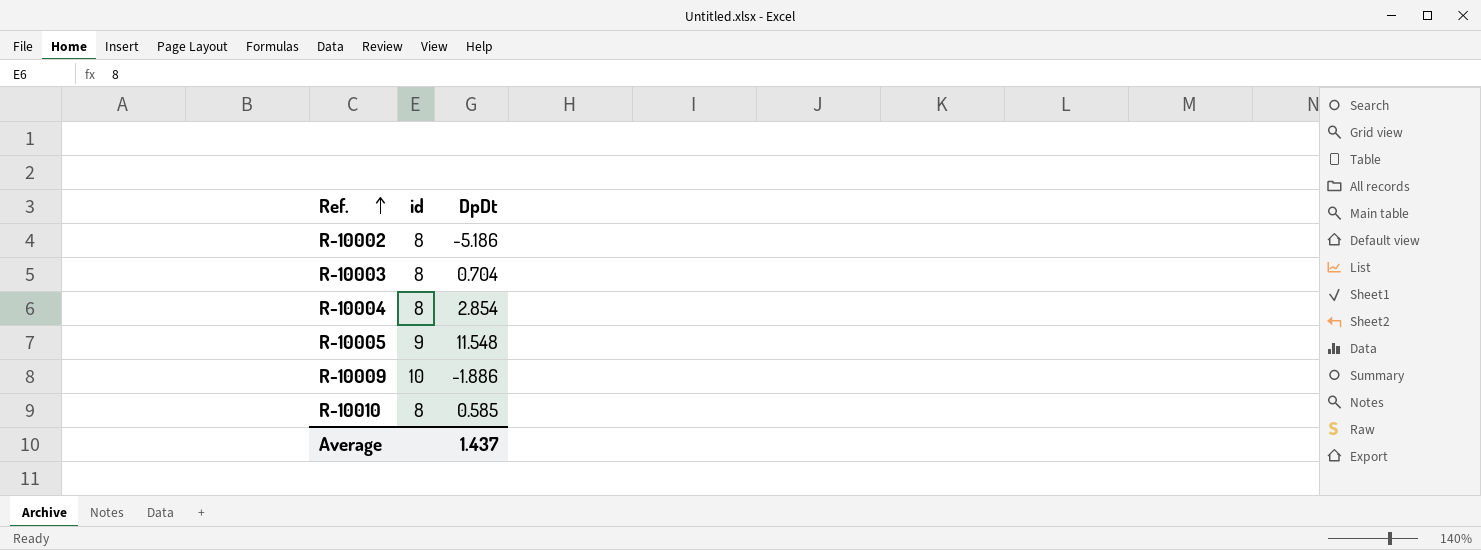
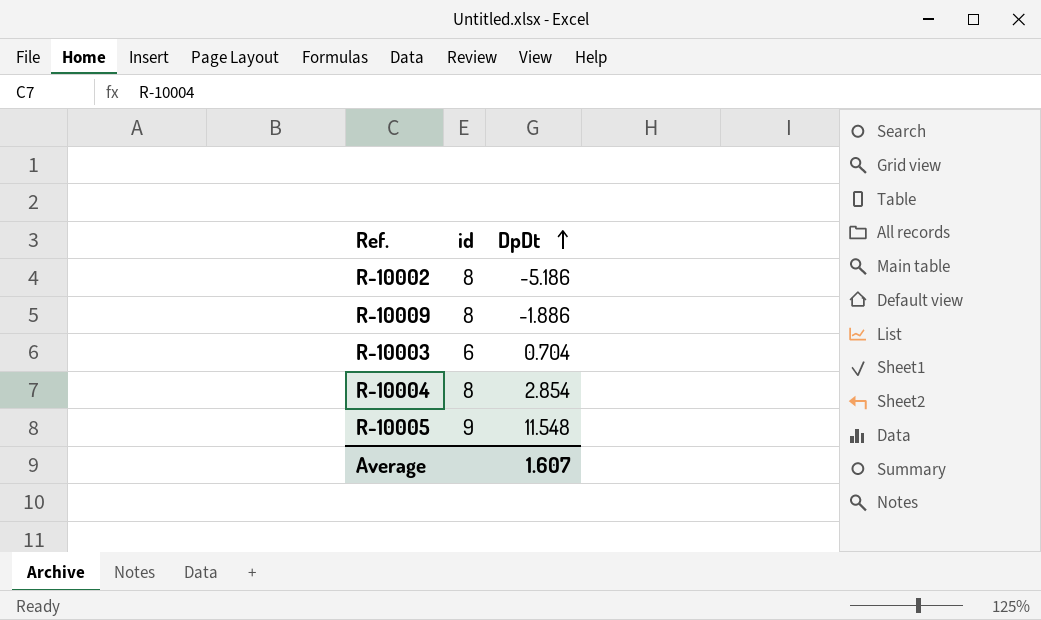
row order: Ref. ascending -> DpDt ascending
row R-10010: 8 | 0.585 -> none
R-10009 | id: 10 -> 8
R-10003 | id: 8 -> 6
Average | DpDt: 1.437 -> 1.607

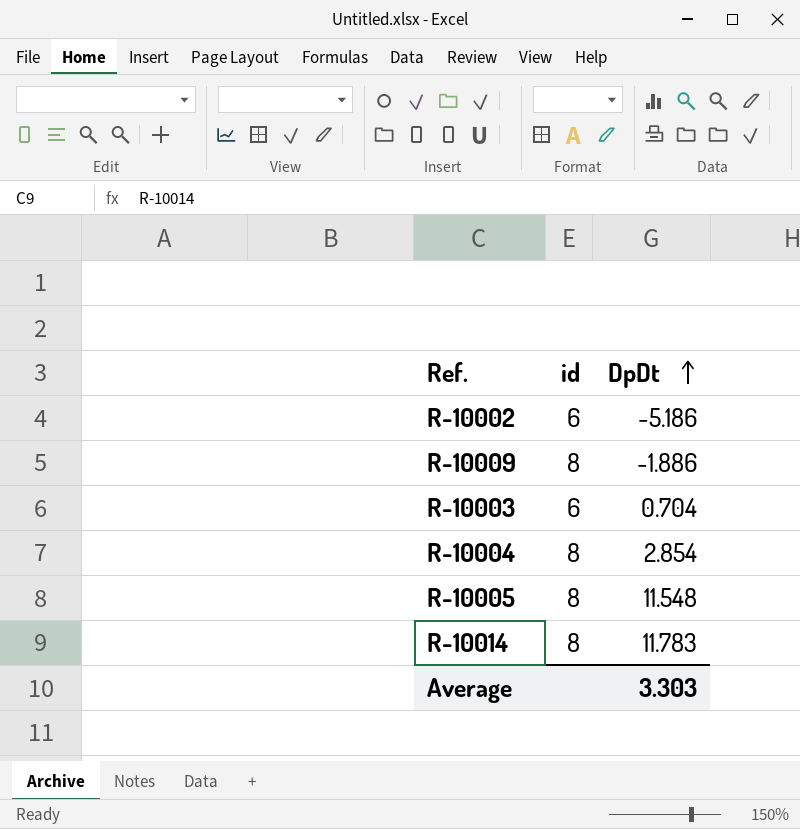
R-10002 | id: 8 -> 6
R-10005 | id: 9 -> 8
row R-10014: none -> 8 | 11.783
Average | DpDt: 1.607 -> 3.303

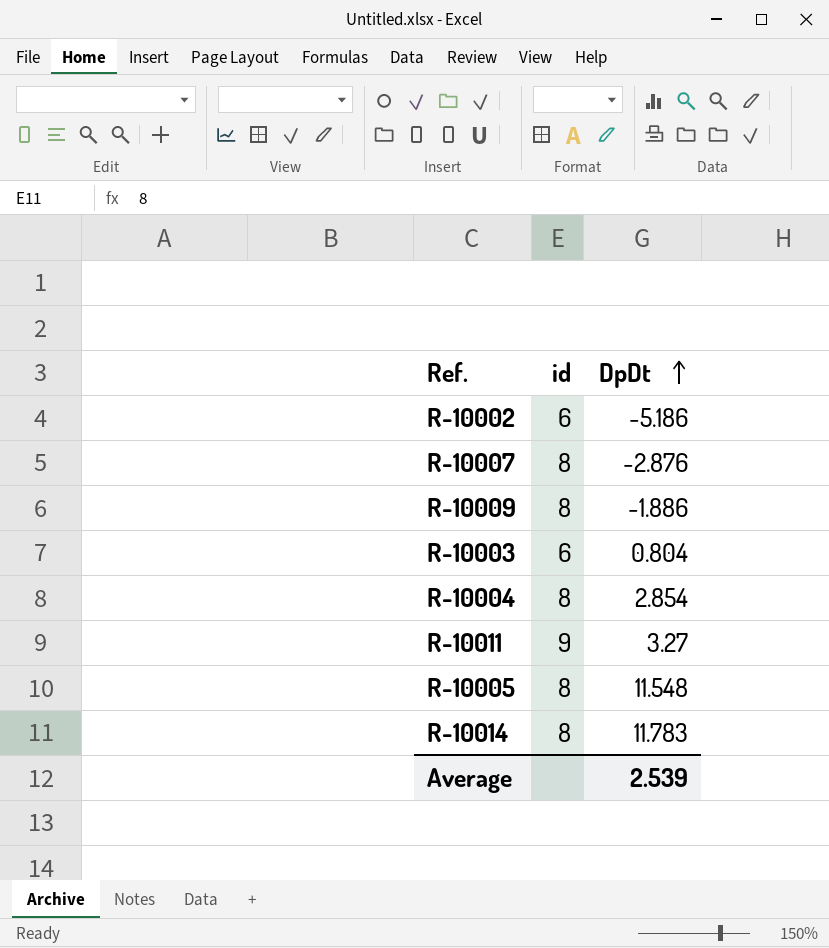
row R-10007: none -> 8 | -2.876
R-10003 | DpDt: 0.704 -> 0.804
row R-10011: none -> 9 | 3.27
Average | DpDt: 3.303 -> 2.539

